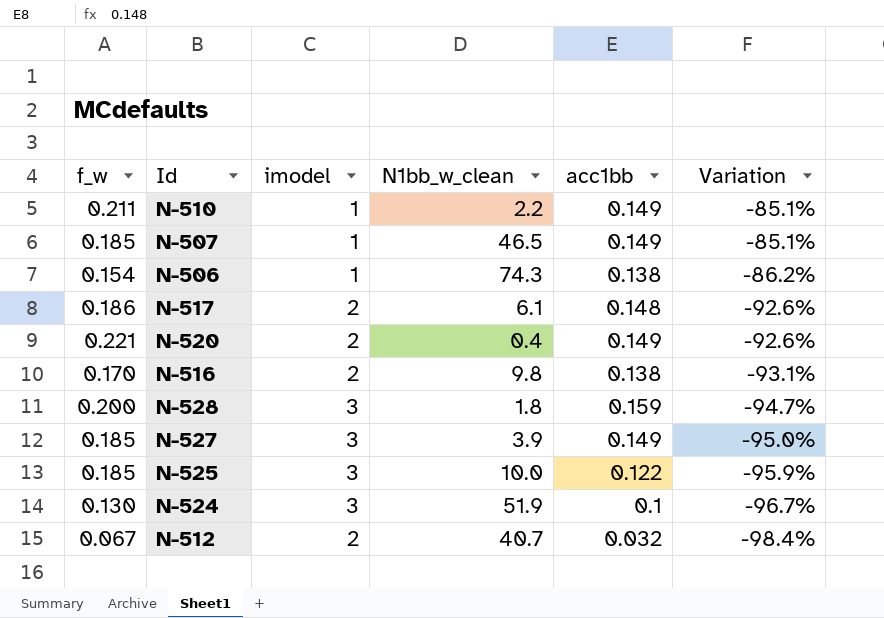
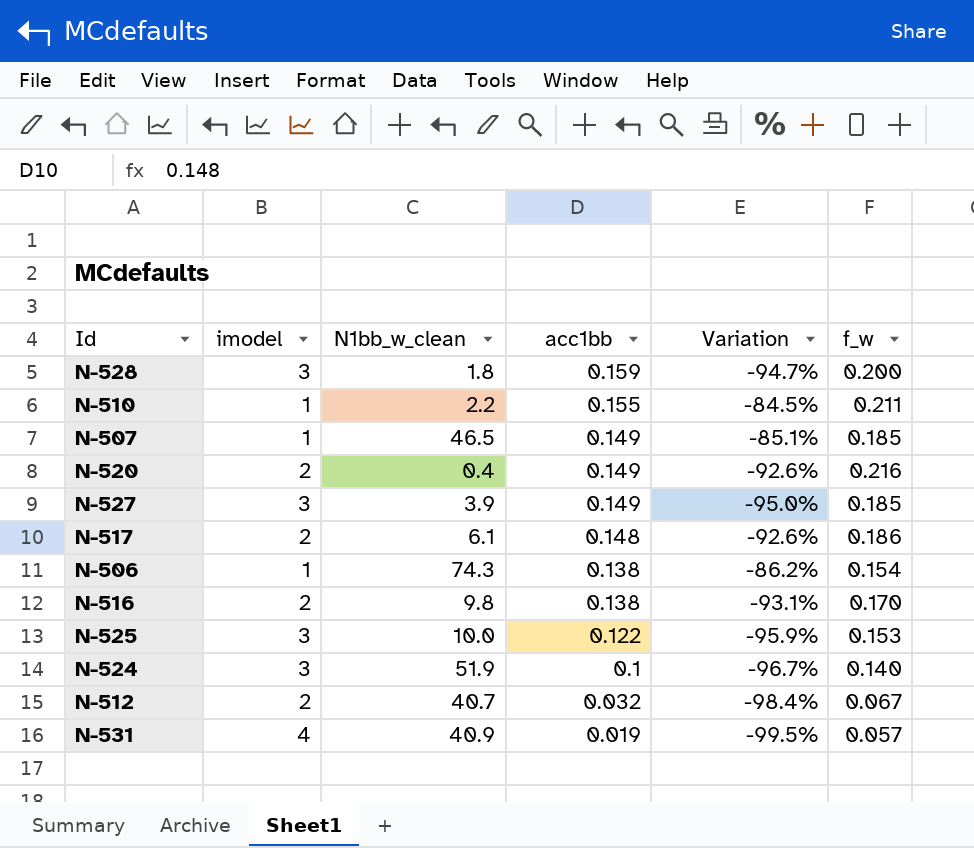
row order: Variation descending -> acc1bb descending
column f_w | position: 1 -> 6
N-510 | acc1bb: 0.149 -> 0.155
N-510 | Variation: -85.1% -> -84.5%
N-520 | f_w: 0.221 -> 0.216
N-525 | f_w: 0.185 -> 0.153
N-524 | f_w: 0.130 -> 0.140
row N-531: none -> 4 | 40.9 | 0.019 | -99.5% | 0.057

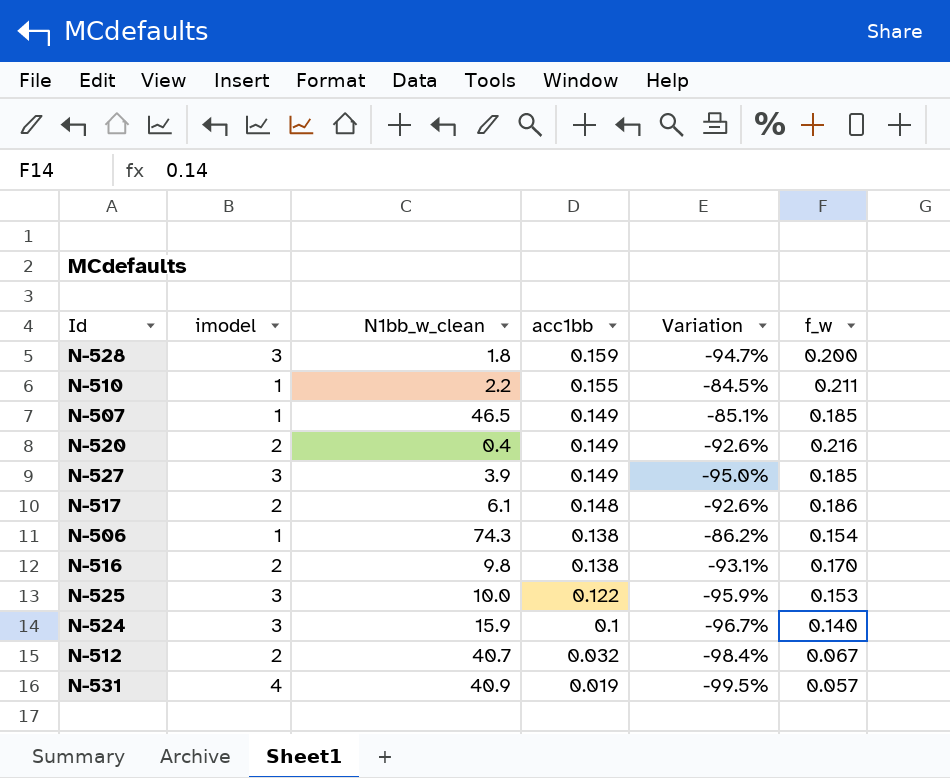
N-524 | N1bb_w_clean: 51.9 -> 15.9

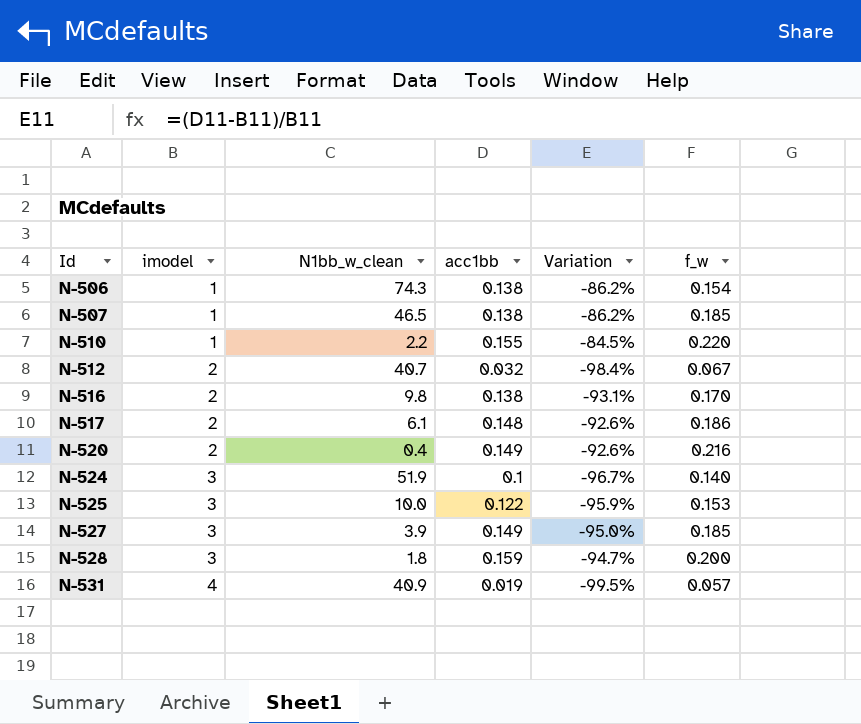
row order: acc1bb descending -> Id ascending
N-507 | acc1bb: 0.149 -> 0.138
N-507 | Variation: -85.1% -> -86.2%
N-510 | f_w: 0.211 -> 0.220
N-524 | N1bb_w_clean: 15.9 -> 51.9

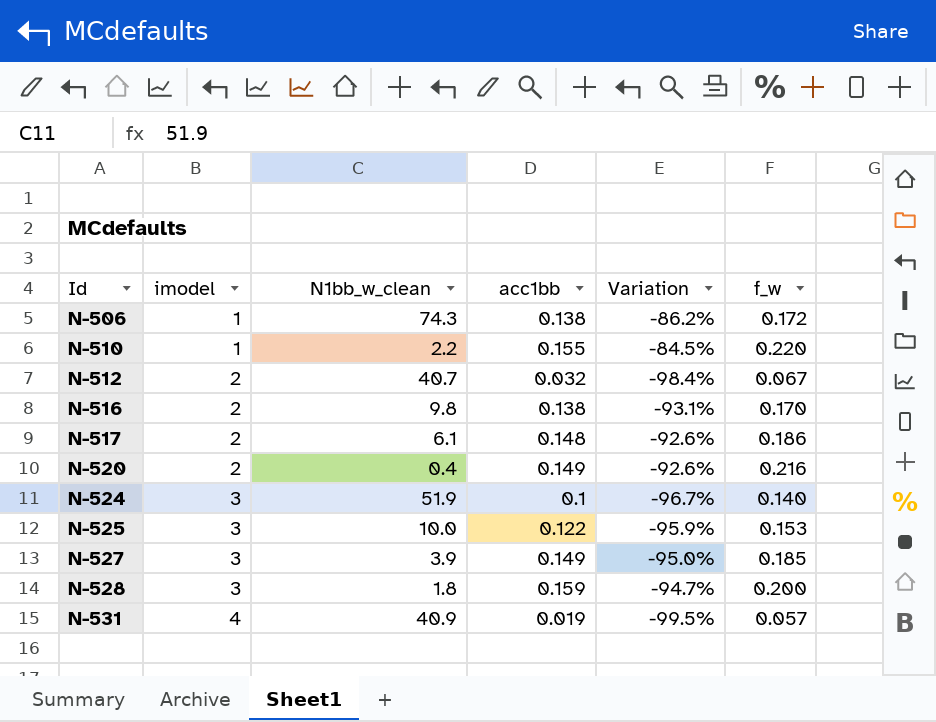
row N-507: 1 | 46.5 | 0.138 | -86.2% | 0.185 -> none
N-506 | f_w: 0.154 -> 0.172

